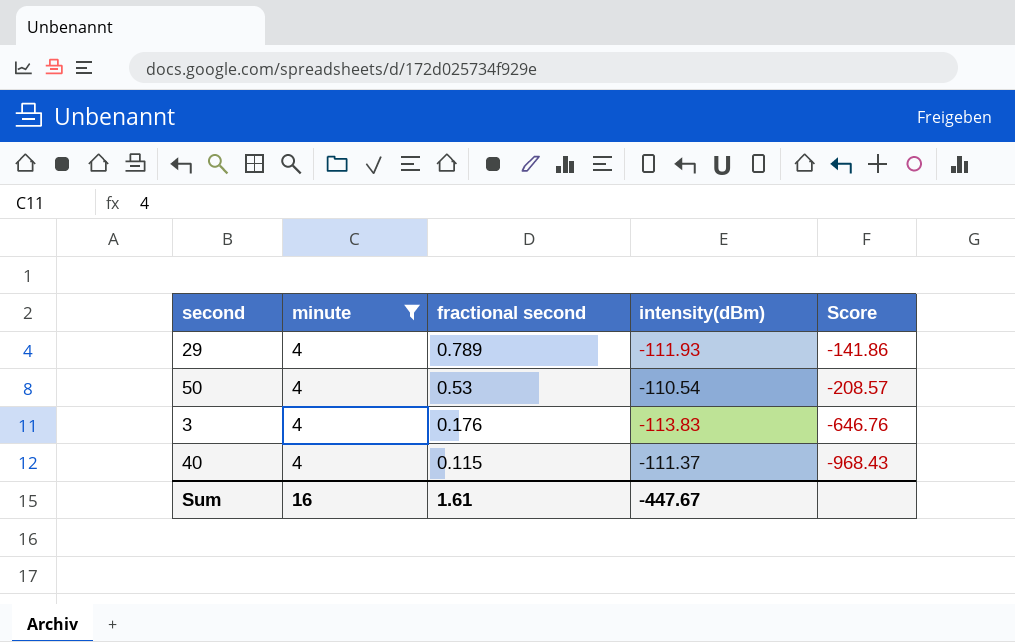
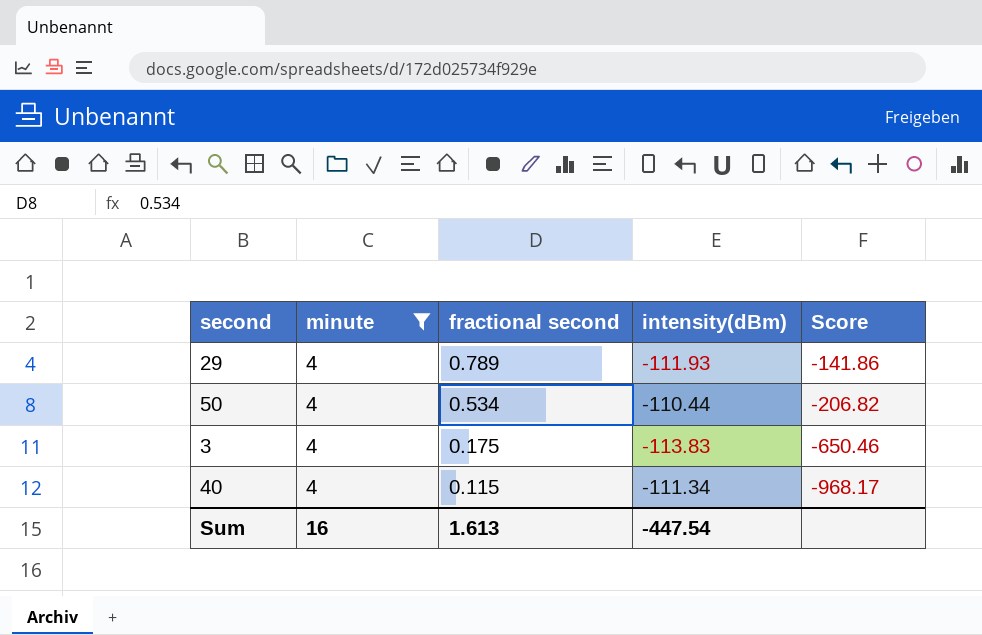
50 | fractional second: 0.53 -> 0.534
50 | intensity(dBm): -110.54 -> -110.44
50 | Score: -208.57 -> -206.82
3 | fractional second: 0.176 -> 0.175
3 | Score: -646.76 -> -650.46
40 | intensity(dBm): -111.37 -> -111.34
40 | Score: -968.43 -> -968.17
Sum | fractional second: 1.61 -> 1.613
Sum | intensity(dBm): -447.67 -> -447.54

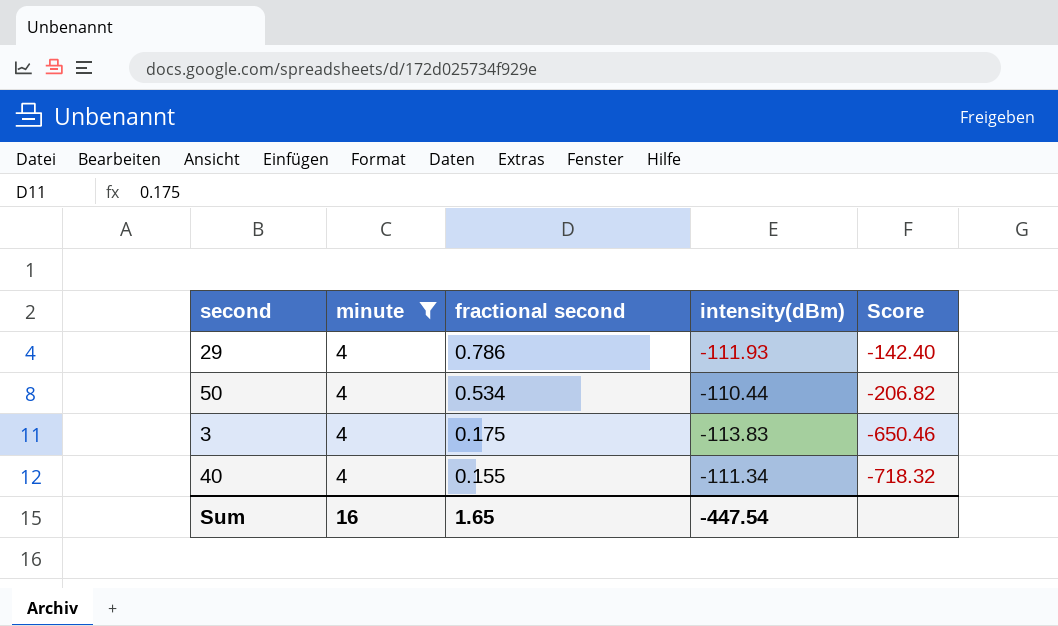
29 | fractional second: 0.789 -> 0.786
29 | Score: -141.86 -> -142.40
40 | fractional second: 0.115 -> 0.155
40 | Score: -968.17 -> -718.32
Sum | fractional second: 1.613 -> 1.65

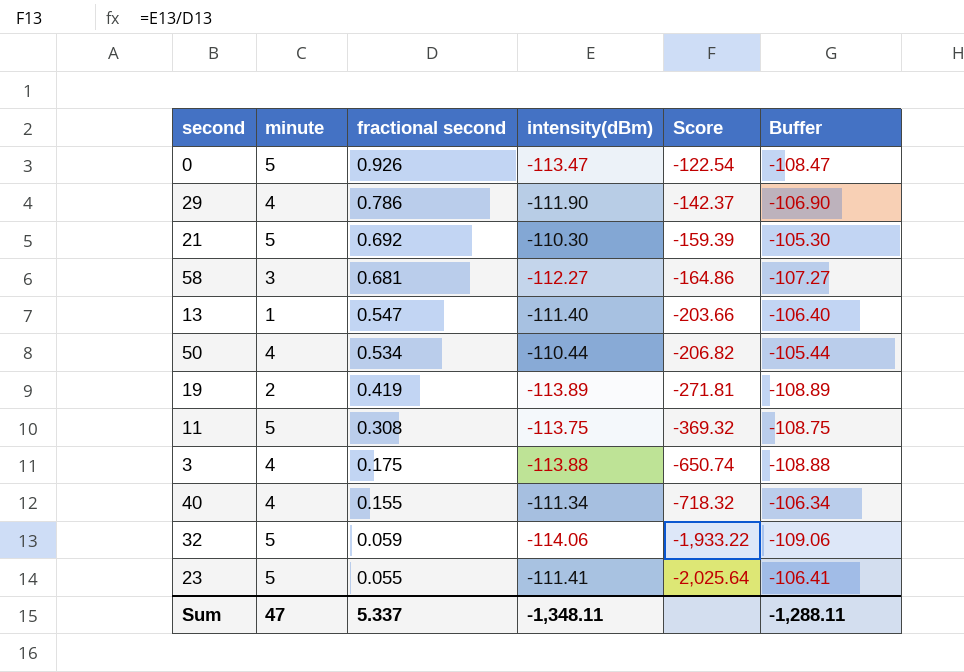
filter: minute = 4 -> none
column Buffer | formula: none -> [intensity(dBm)] + 5
29 | intensity(dBm): -111.93 -> -111.90
29 | Score: -142.40 -> -142.37
3 | intensity(dBm): -113.83 -> -113.88
3 | Score: -650.46 -> -650.74
Sum | minute: 16 -> 47
Sum | fractional second: 1.65 -> 5.337
Sum | intensity(dBm): -447.54 -> -1,348.11

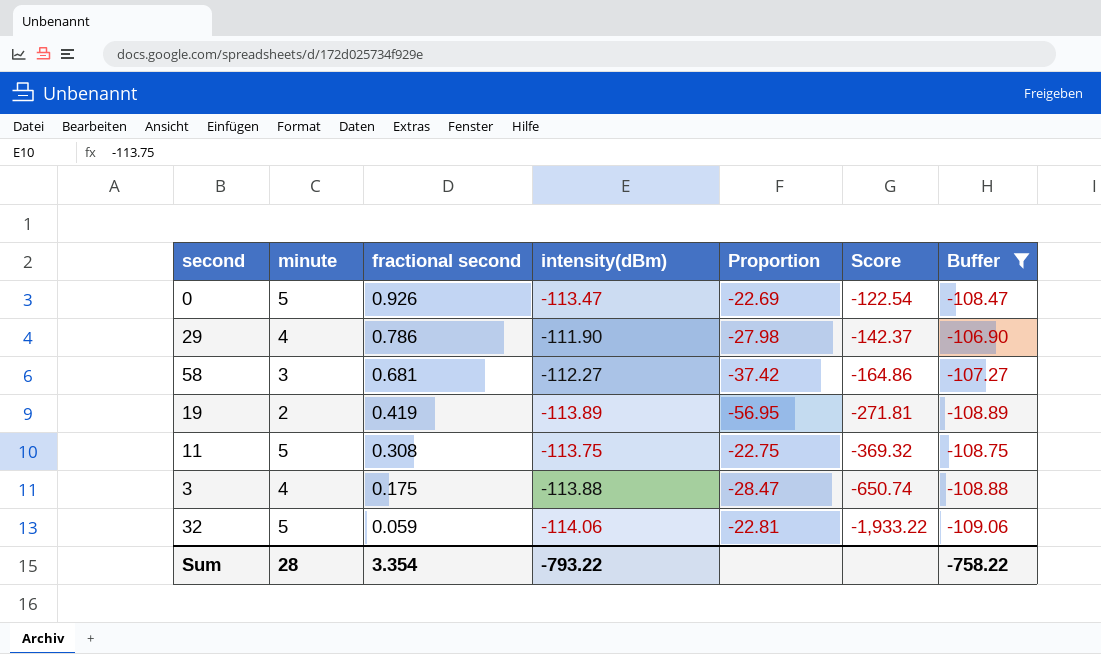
filter: none -> Buffer <= -106.90
column Proportion | formula: none -> [intensity(dBm)] / [minute]
Sum | minute: 47 -> 28
Sum | fractional second: 5.337 -> 3.354
Sum | intensity(dBm): -1,348.11 -> -793.22
Sum | Buffer: -1,288.11 -> -758.22

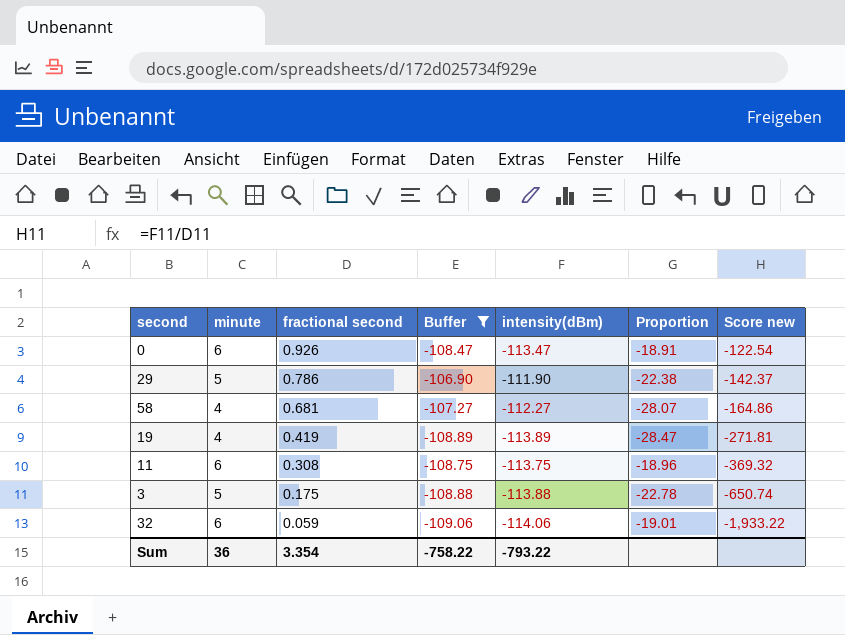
column Buffer | position: 7 -> 4
column name: Score -> Score new
0 | minute: 5 -> 6
0 | Proportion: -22.69 -> -18.91
29 | minute: 4 -> 5
29 | Proportion: -27.98 -> -22.38
58 | minute: 3 -> 4
58 | Proportion: -37.42 -> -28.07
19 | minute: 2 -> 4
19 | Proportion: -56.95 -> -28.47
11 | minute: 5 -> 6
11 | Proportion: -22.75 -> -18.96
3 | minute: 4 -> 5
3 | Proportion: -28.47 -> -22.78
32 | minute: 5 -> 6
32 | Proportion: -22.81 -> -19.01
Sum | minute: 28 -> 36

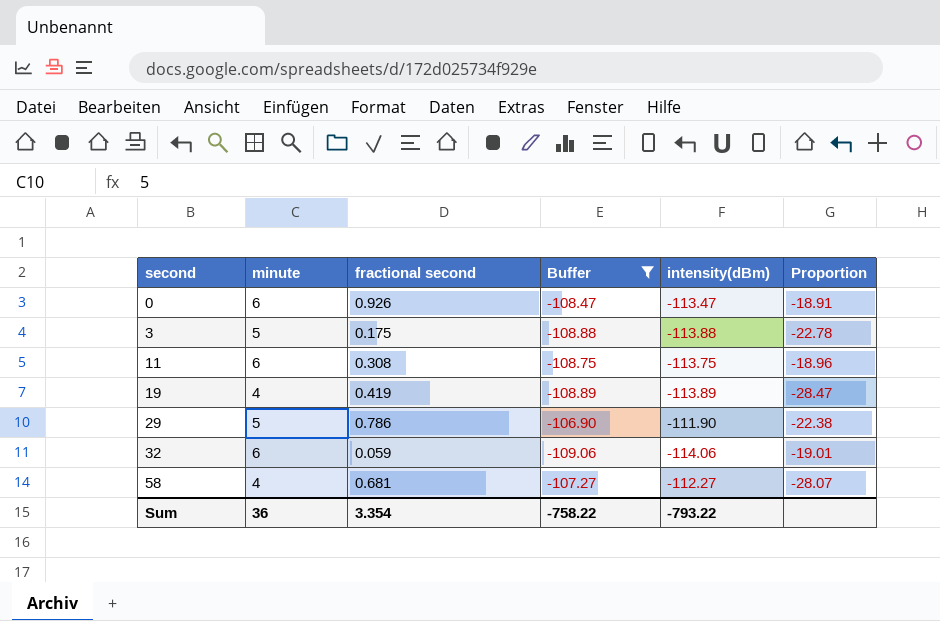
row order: fractional second descending -> second ascending
column Score new | formula: [intensity(dBm)] / [fractional second] -> none

